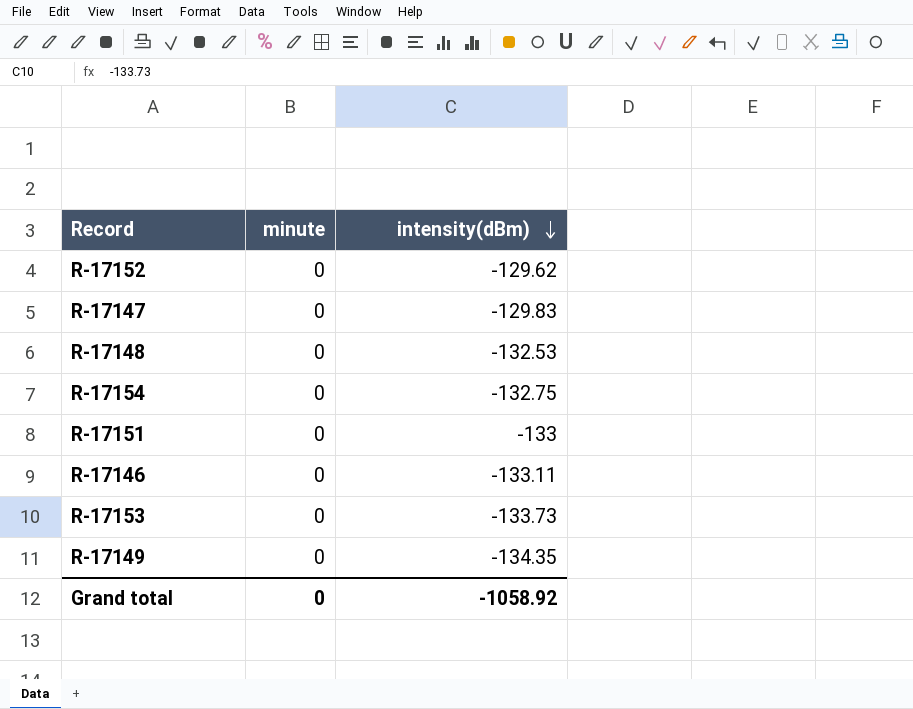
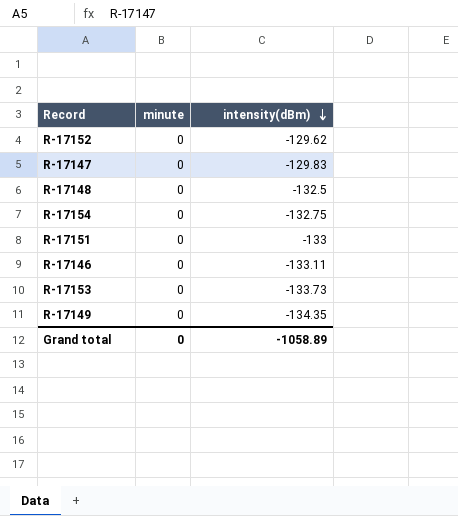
R-17148 | intensity(dBm): -132.53 -> -132.5
Grand total | intensity(dBm): -1058.92 -> -1058.89

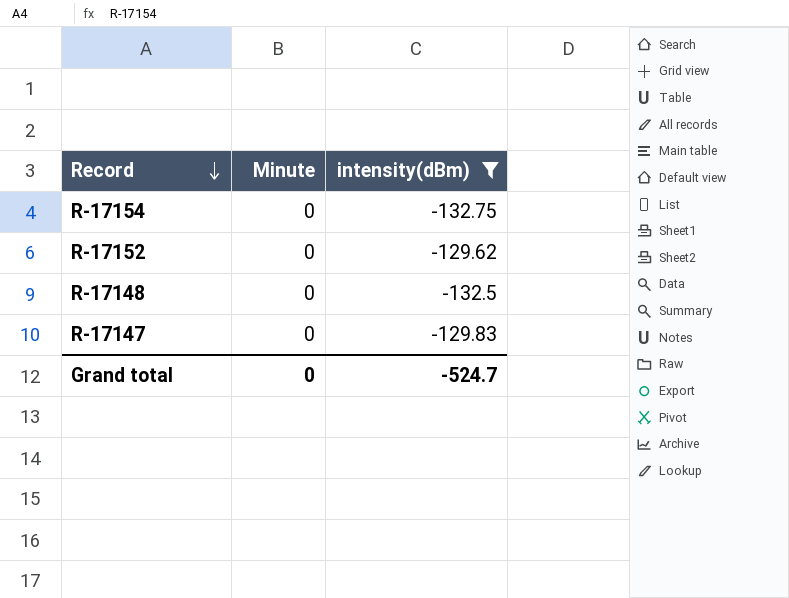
filter: none -> intensity(dBm) >= -132.75
row order: intensity(dBm) descending -> Record descending
column name: minute -> Minute
Grand total | intensity(dBm): -1058.89 -> -524.7

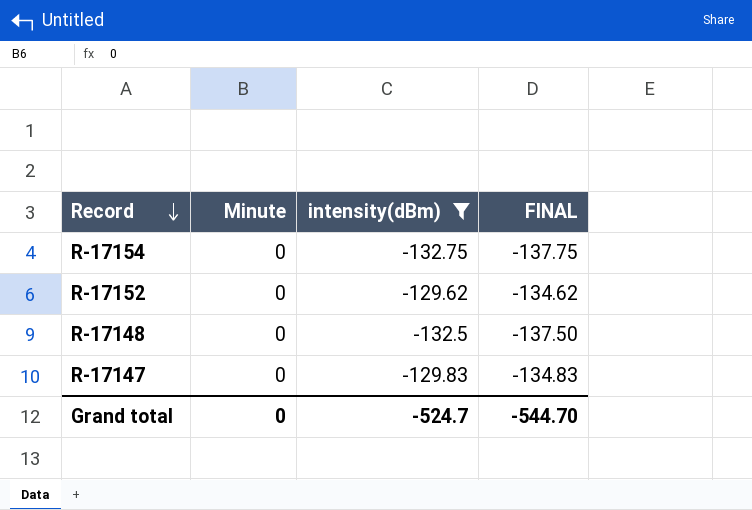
column FINAL | formula: none -> [intensity(dBm)] - 5

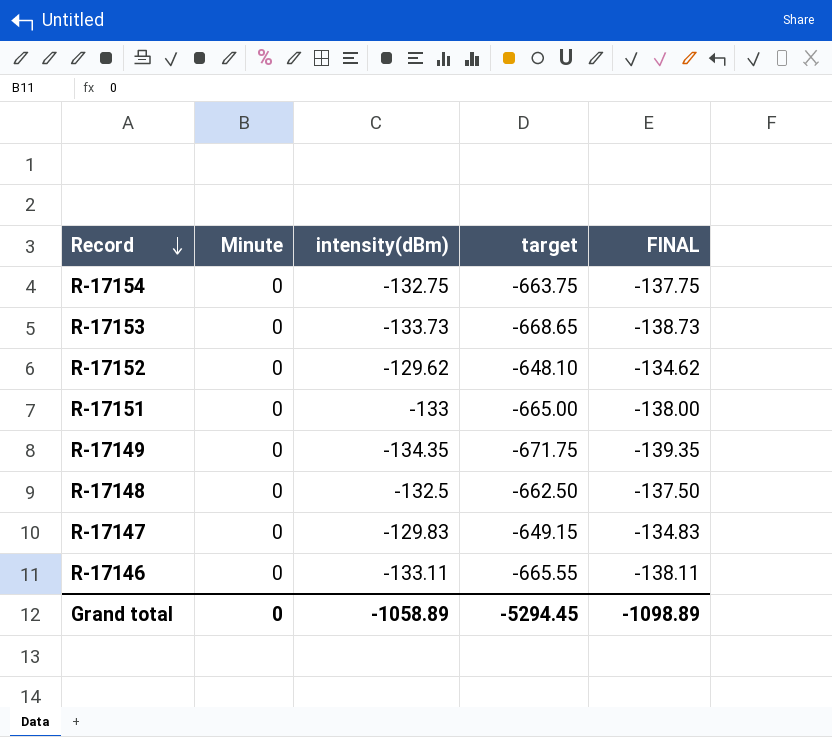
filter: intensity(dBm) >= -132.75 -> none
column target | formula: none -> [intensity(dBm)] * 5
Grand total | intensity(dBm): -524.7 -> -1058.89
Grand total | FINAL: -544.70 -> -1098.89

